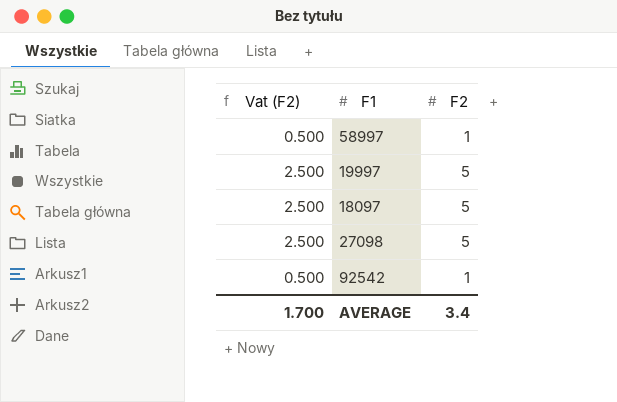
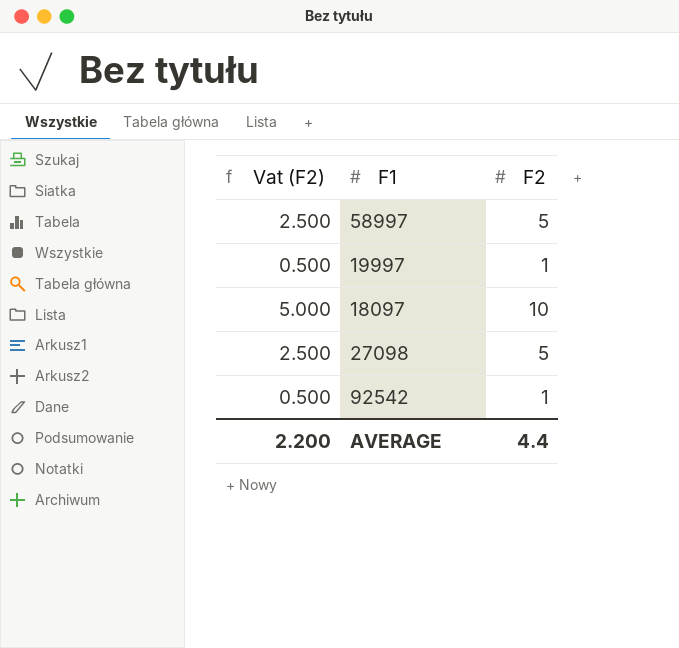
58997 | Vat (F2): 0.500 -> 2.500
58997 | F2: 1 -> 5
19997 | Vat (F2): 2.500 -> 0.500
19997 | F2: 5 -> 1
18097 | Vat (F2): 2.500 -> 5.000
18097 | F2: 5 -> 10
AVERAGE | Vat (F2): 1.700 -> 2.200
AVERAGE | F2: 3.4 -> 4.4

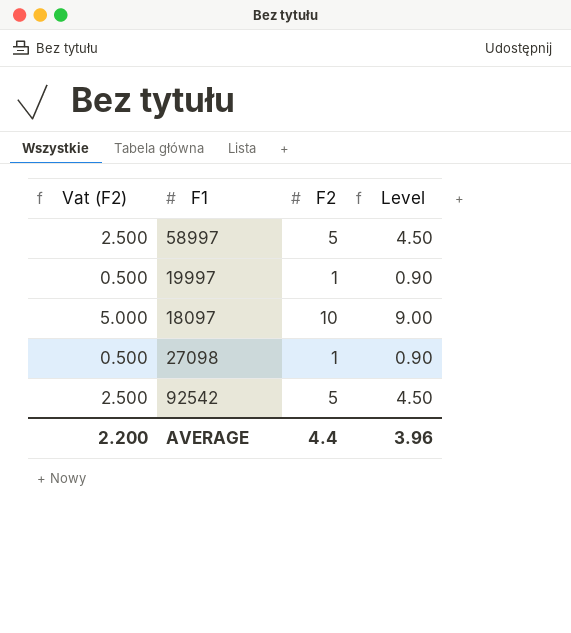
column Level | formula: none -> [F2] * 0.9
27098 | Vat (F2): 2.500 -> 0.500
27098 | F2: 5 -> 1
92542 | Vat (F2): 0.500 -> 2.500
92542 | F2: 1 -> 5

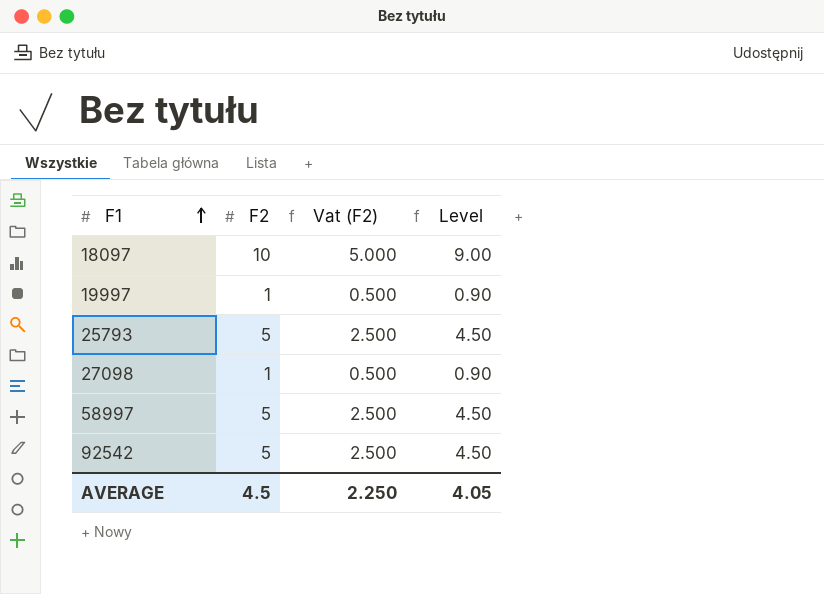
row order: none -> F1 ascending
column Vat (F2) | position: 1 -> 3
row 25793: none -> 5 | 2.500 | 4.50
AVERAGE | F2: 4.4 -> 4.5
AVERAGE | Vat (F2): 2.200 -> 2.250
AVERAGE | Level: 3.96 -> 4.05

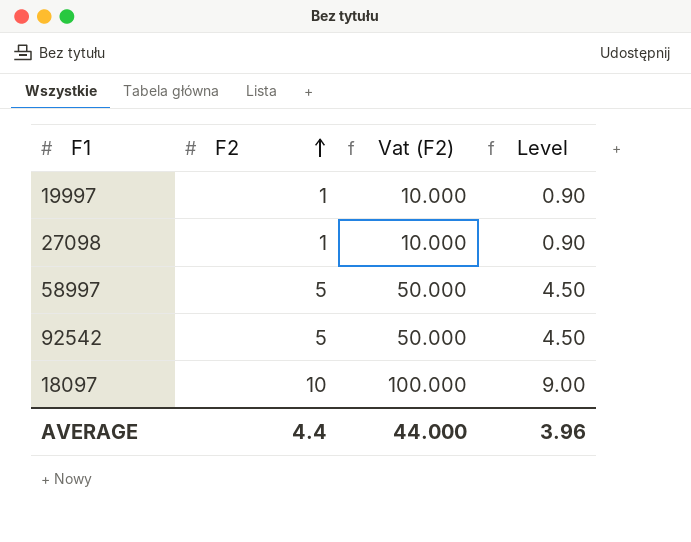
row order: F1 ascending -> F2 ascending
column Vat (F2) | formula: [F2] * 0.5 -> [F2] * 10
row 25793: 5 | 2.500 | 4.50 -> none
AVERAGE | F2: 4.5 -> 4.4
AVERAGE | Vat (F2): 2.250 -> 44.000
AVERAGE | Level: 4.05 -> 3.96

